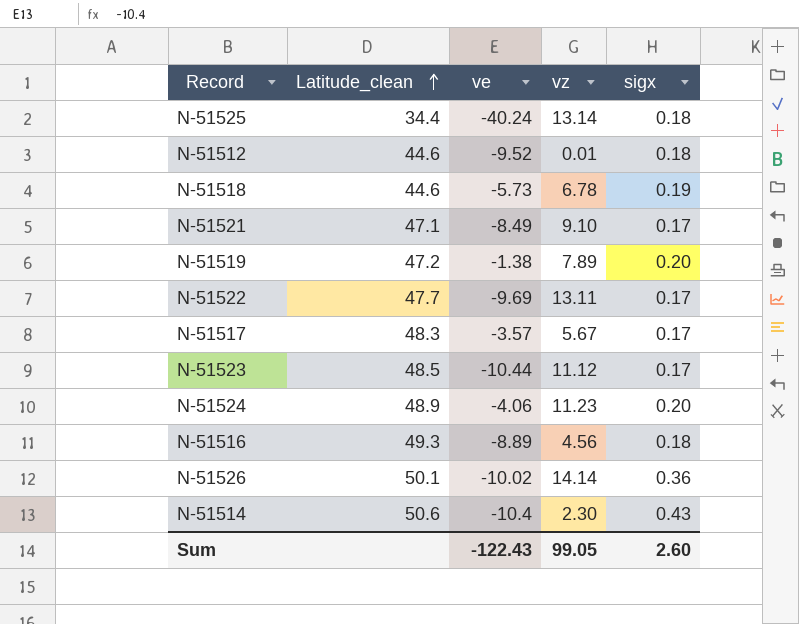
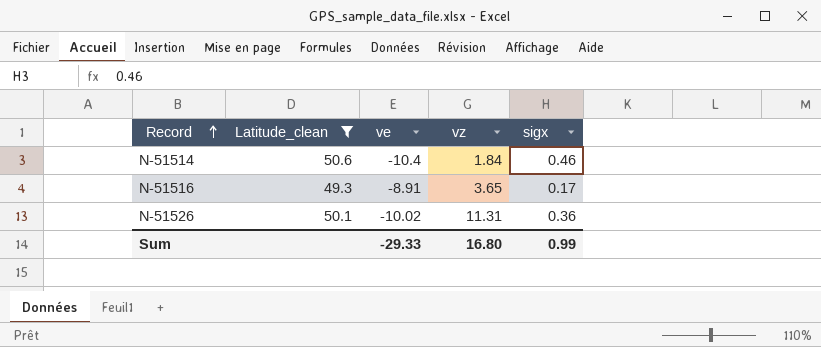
filter: none -> Latitude_clean >= 49.3
row order: Latitude_clean ascending -> Record ascending
N-51514 | vz: 2.30 -> 1.84
N-51514 | sigx: 0.43 -> 0.46
N-51516 | ve: -8.89 -> -8.91
N-51516 | vz: 4.56 -> 3.65
N-51516 | sigx: 0.18 -> 0.17
N-51526 | vz: 14.14 -> 11.31
Sum | ve: -122.43 -> -29.33
Sum | vz: 99.05 -> 16.80
Sum | sigx: 2.60 -> 0.99

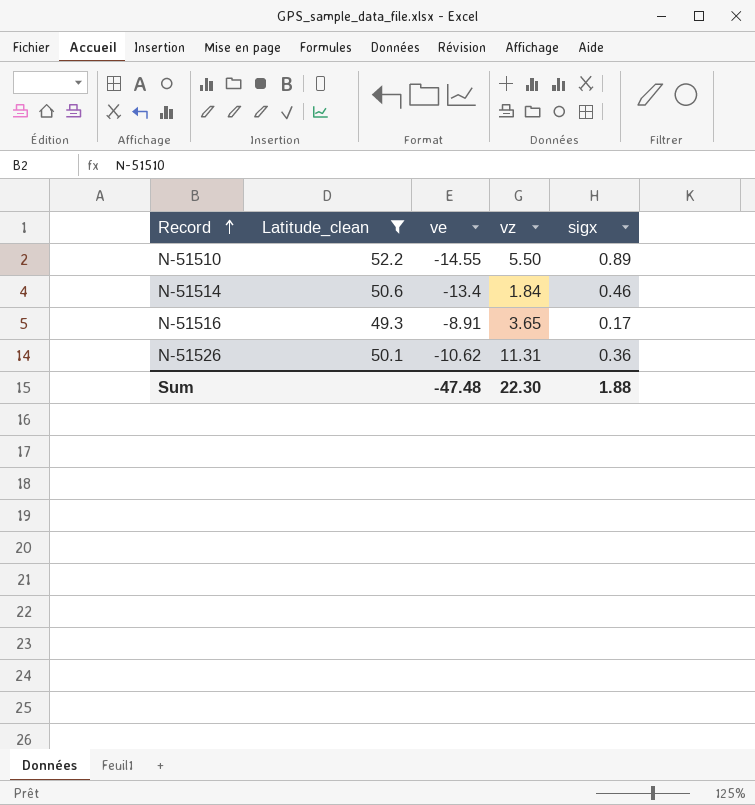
row N-51510: none -> 52.2 | -14.55 | 5.50 | 0.89
N-51514 | ve: -10.4 -> -13.4
N-51526 | ve: -10.02 -> -10.62
Sum | ve: -29.33 -> -47.48
Sum | vz: 16.80 -> 22.30
Sum | sigx: 0.99 -> 1.88

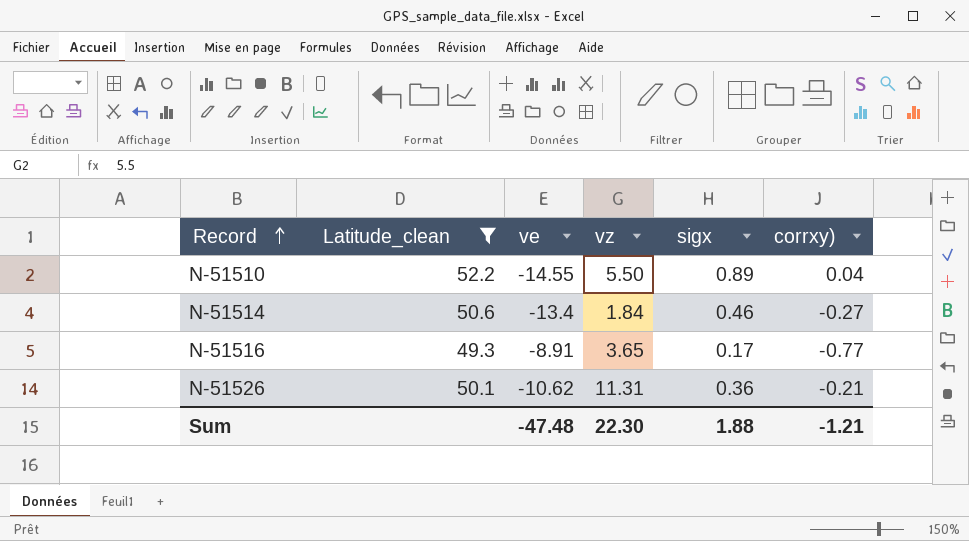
column corrxy) | position: none -> 6

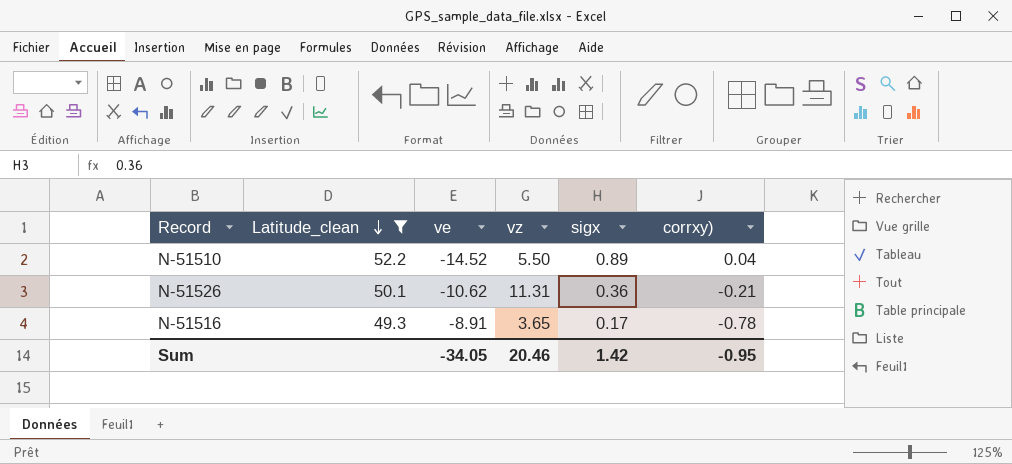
row order: Record ascending -> Latitude_clean descending
row N-51514: 50.6 | -13.4 | 1.84 | 0.46 | -0.27 -> none
N-51510 | ve: -14.55 -> -14.52
N-51516 | corrxy): -0.77 -> -0.78
Sum | ve: -47.48 -> -34.05
Sum | vz: 22.30 -> 20.46
Sum | sigx: 1.88 -> 1.42
Sum | corrxy): -1.21 -> -0.95

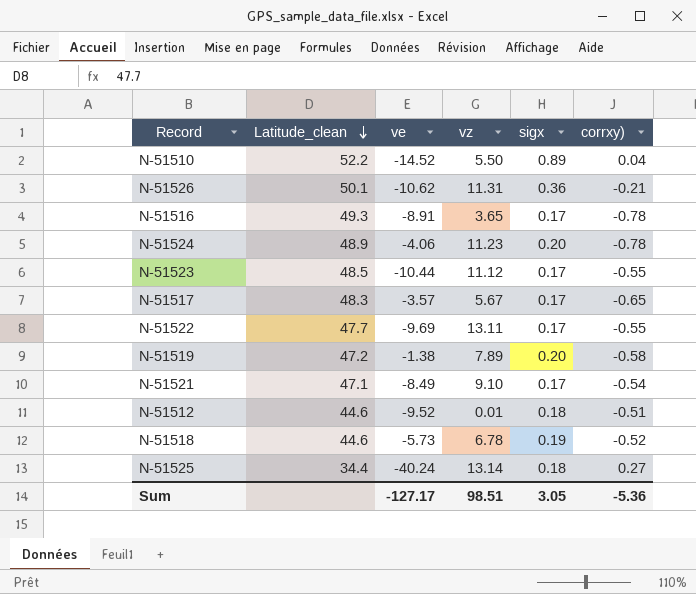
filter: Latitude_clean >= 49.3 -> none
Sum | ve: -34.05 -> -127.17
Sum | vz: 20.46 -> 98.51
Sum | sigx: 1.42 -> 3.05
Sum | corrxy): -0.95 -> -5.36

